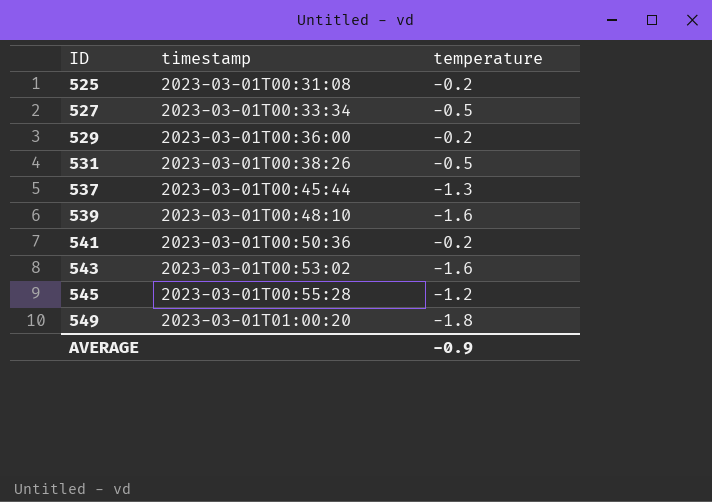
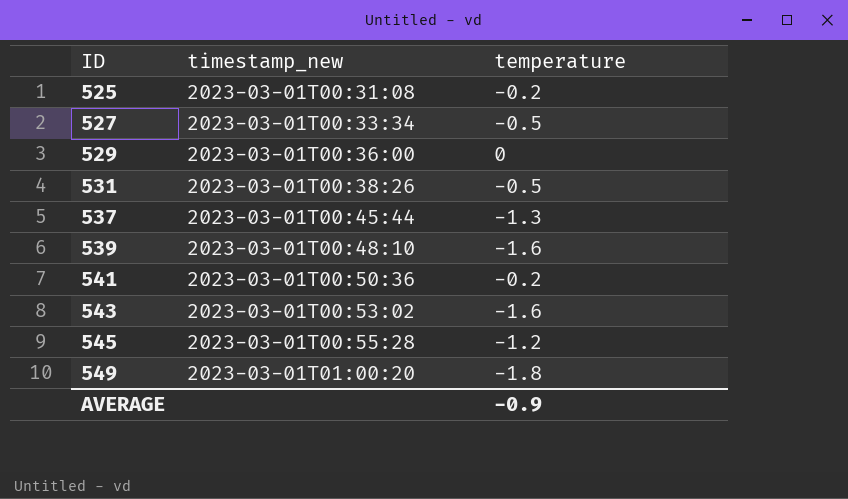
column name: timestamp -> timestamp_new
529 | temperature: -0.2 -> 0

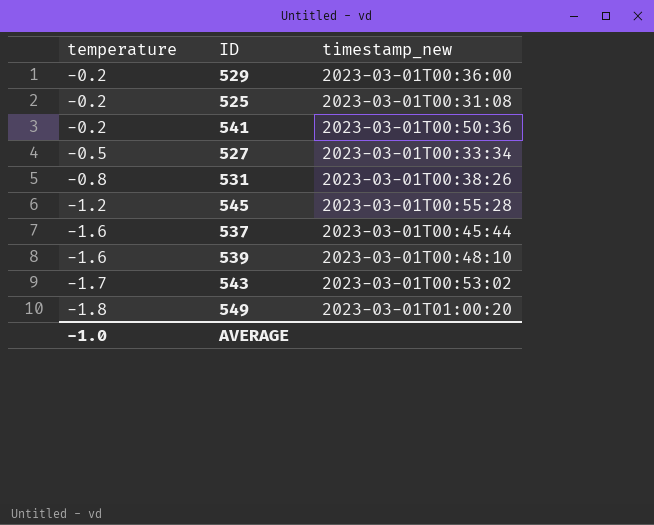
row order: ID ascending -> temperature descending
column temperature | position: 3 -> 1
529 | temperature: 0 -> -0.2
531 | temperature: -0.5 -> -0.8
537 | temperature: -1.3 -> -1.6
543 | temperature: -1.6 -> -1.7
AVERAGE | temperature: -0.9 -> -1.0

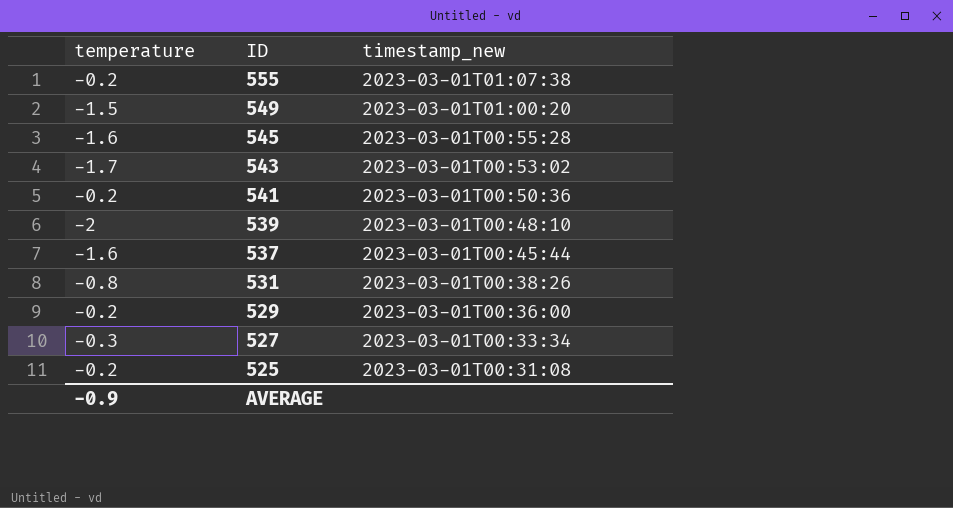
row order: temperature descending -> ID descending
row 555: none -> -0.2 | 2023-03-01T01:07:38
549 | temperature: -1.8 -> -1.5
545 | temperature: -1.2 -> -1.6
539 | temperature: -1.6 -> -2
527 | temperature: -0.5 -> -0.3
AVERAGE | temperature: -1.0 -> -0.9

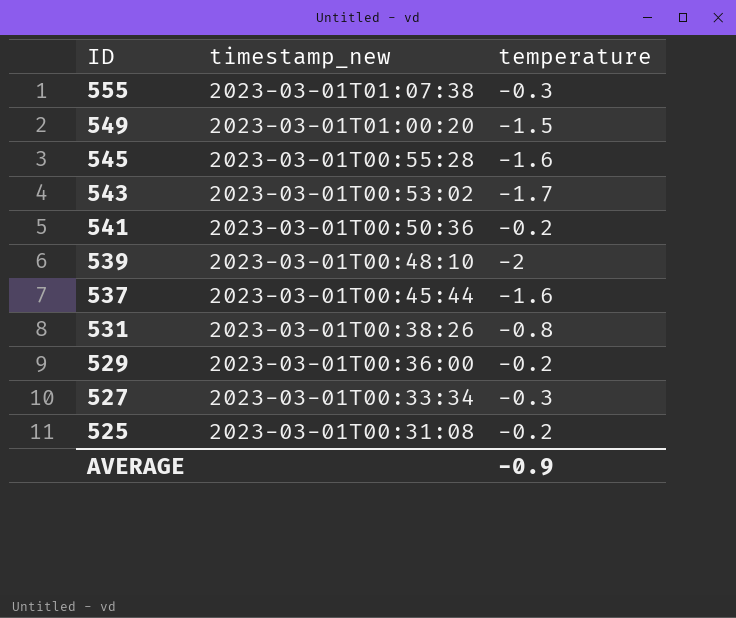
column temperature | position: 1 -> 3
555 | temperature: -0.2 -> -0.3

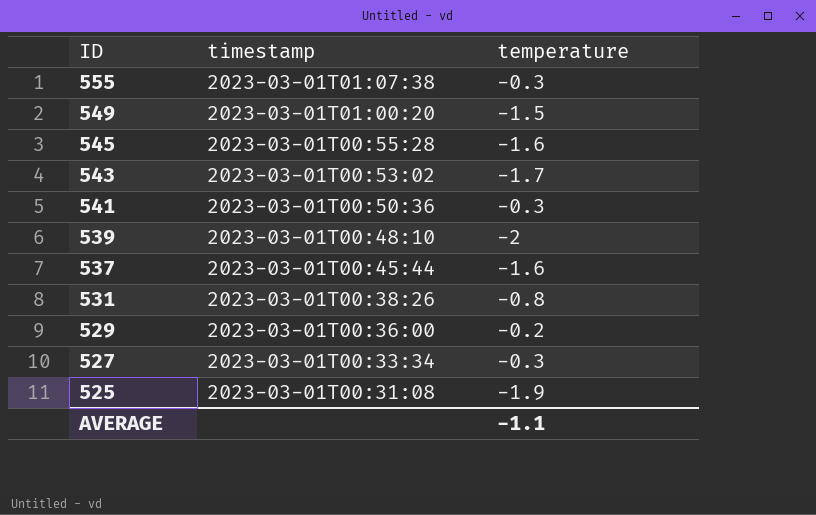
column name: timestamp_new -> timestamp
541 | temperature: -0.2 -> -0.3
525 | temperature: -0.2 -> -1.9
AVERAGE | temperature: -0.9 -> -1.1

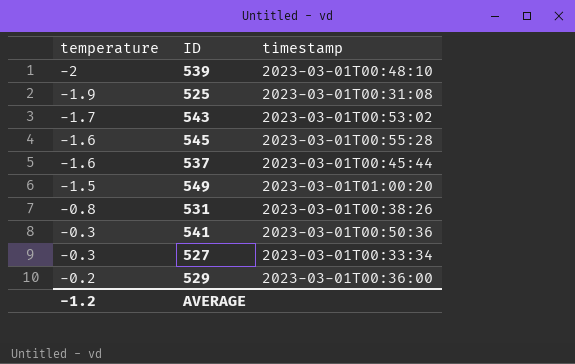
row order: ID descending -> temperature ascending
column temperature | position: 3 -> 1
row 555: 2023-03-01T01:07:38 | -0.3 -> none
AVERAGE | temperature: -1.1 -> -1.2

